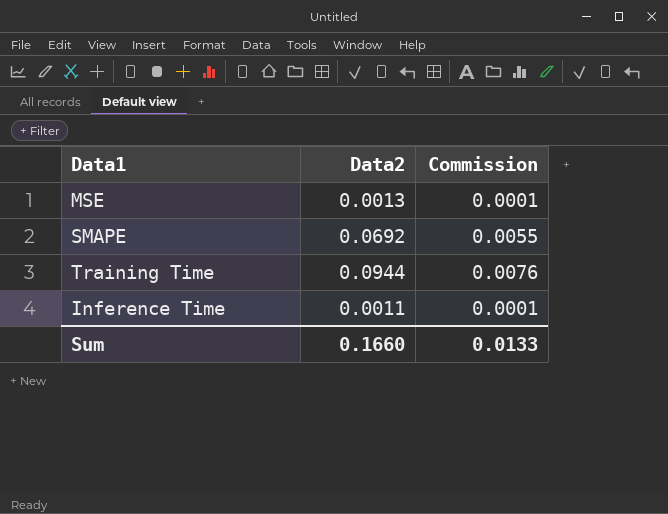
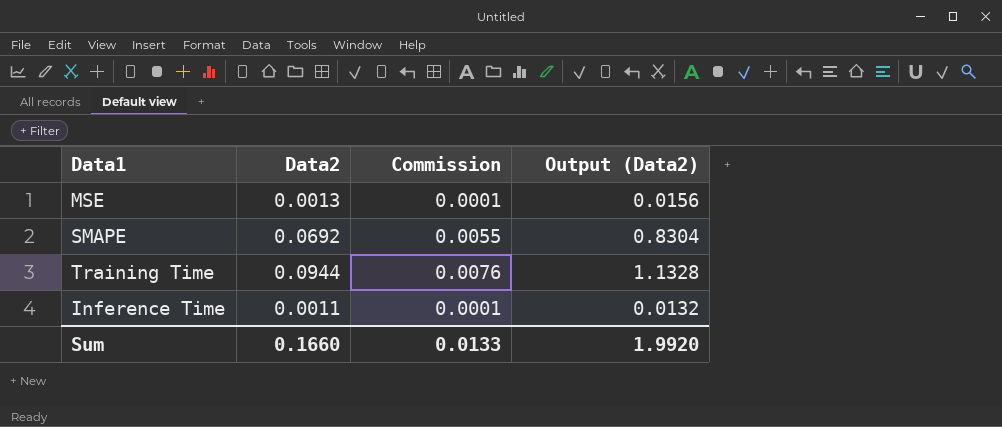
column Output (Data2) | formula: none -> [Data2] * 12

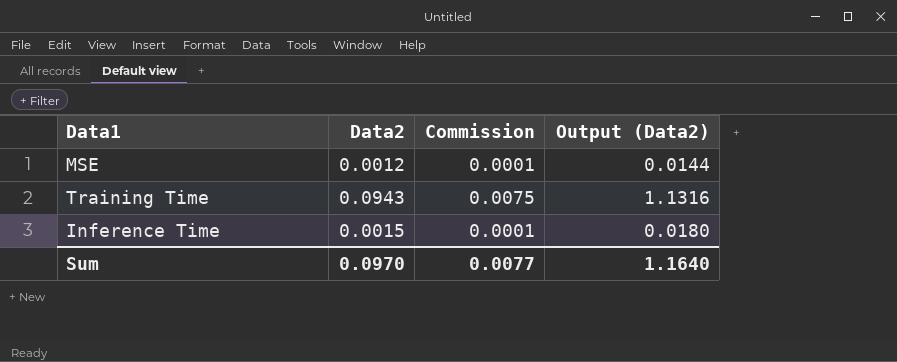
row SMAPE: 0.0692 | 0.0055 | 0.8304 -> none
MSE | Data2: 0.0013 -> 0.0012
MSE | Output (Data2): 0.0156 -> 0.0144
Training Time | Data2: 0.0944 -> 0.0943
Training Time | Commission: 0.0076 -> 0.0075
Training Time | Output (Data2): 1.1328 -> 1.1316
Inference Time | Data2: 0.0011 -> 0.0015
Inference Time | Output (Data2): 0.0132 -> 0.0180
Sum | Data2: 0.1660 -> 0.0970
Sum | Commission: 0.0133 -> 0.0077
Sum | Output (Data2): 1.9920 -> 1.1640

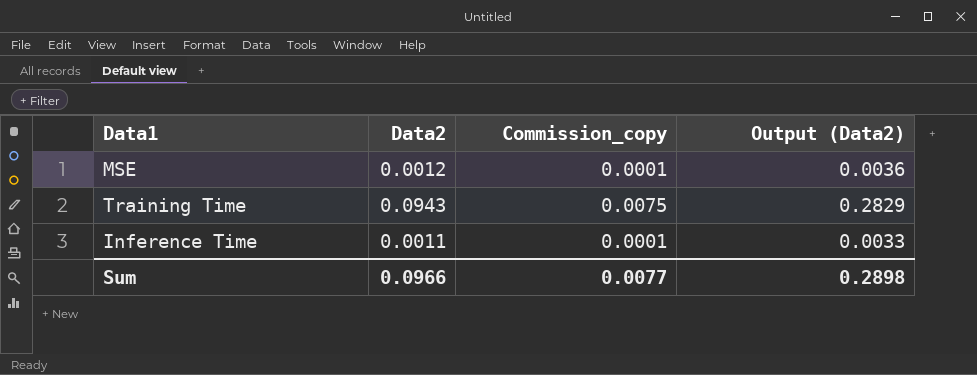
column name: Commission -> Commission_copy
column Output (Data2) | formula: [Data2] * 12 -> [Data2] * 3
Inference Time | Data2: 0.0015 -> 0.0011
Sum | Data2: 0.0970 -> 0.0966
Sum | Output (Data2): 1.1640 -> 0.2898

